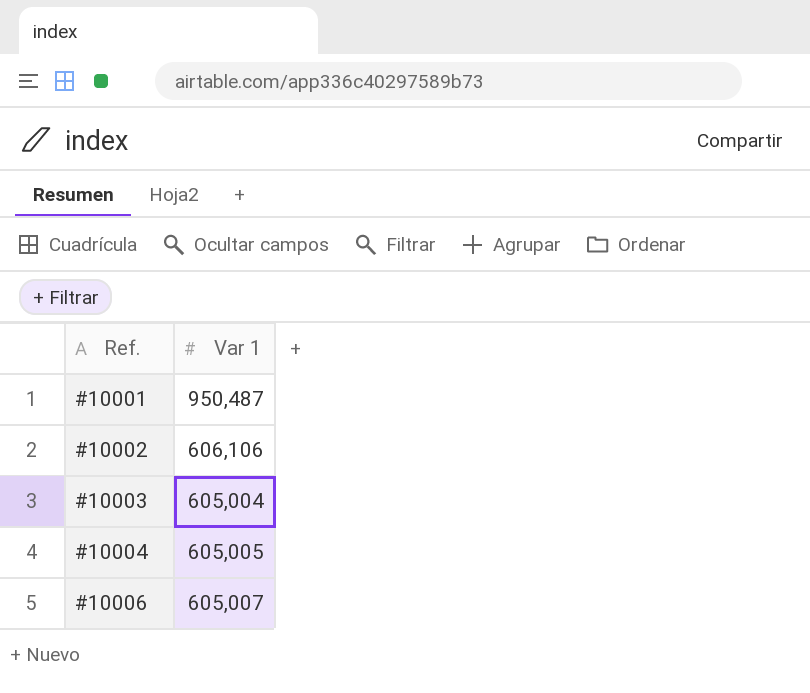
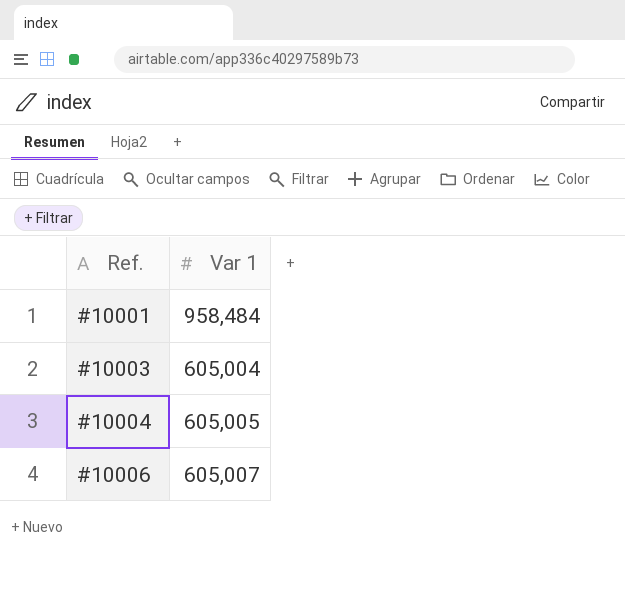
row #10002: 606,106 -> none
#10001 | Var 1: 950,487 -> 958,484

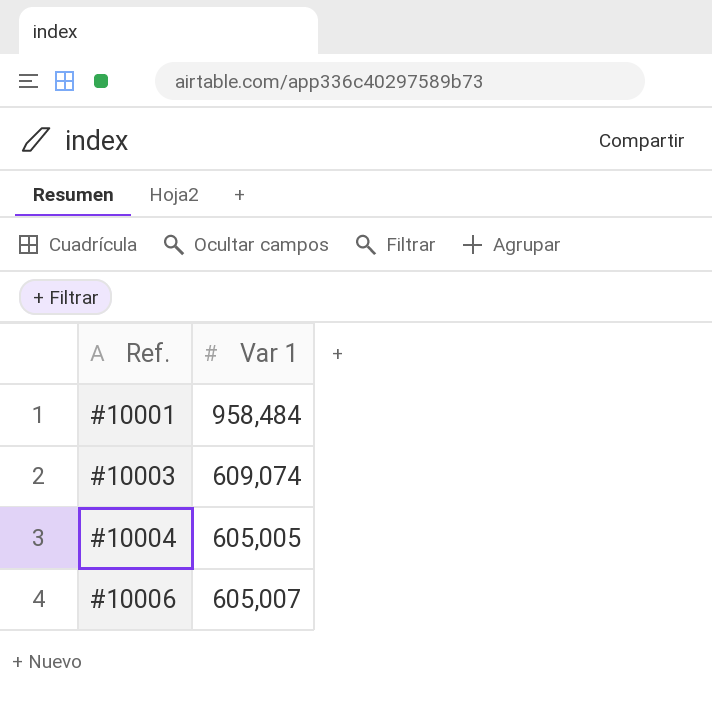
#10003 | Var 1: 605,004 -> 609,074

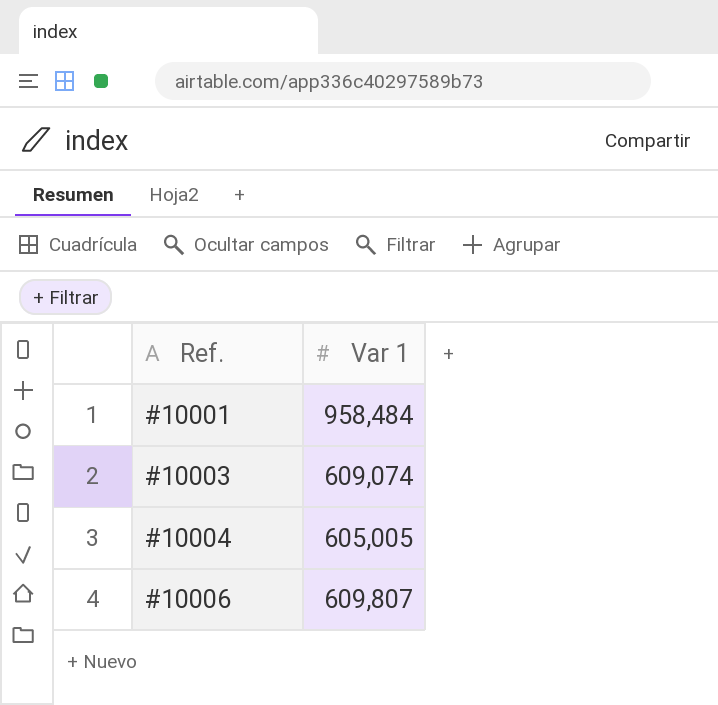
#10006 | Var 1: 605,007 -> 609,807

